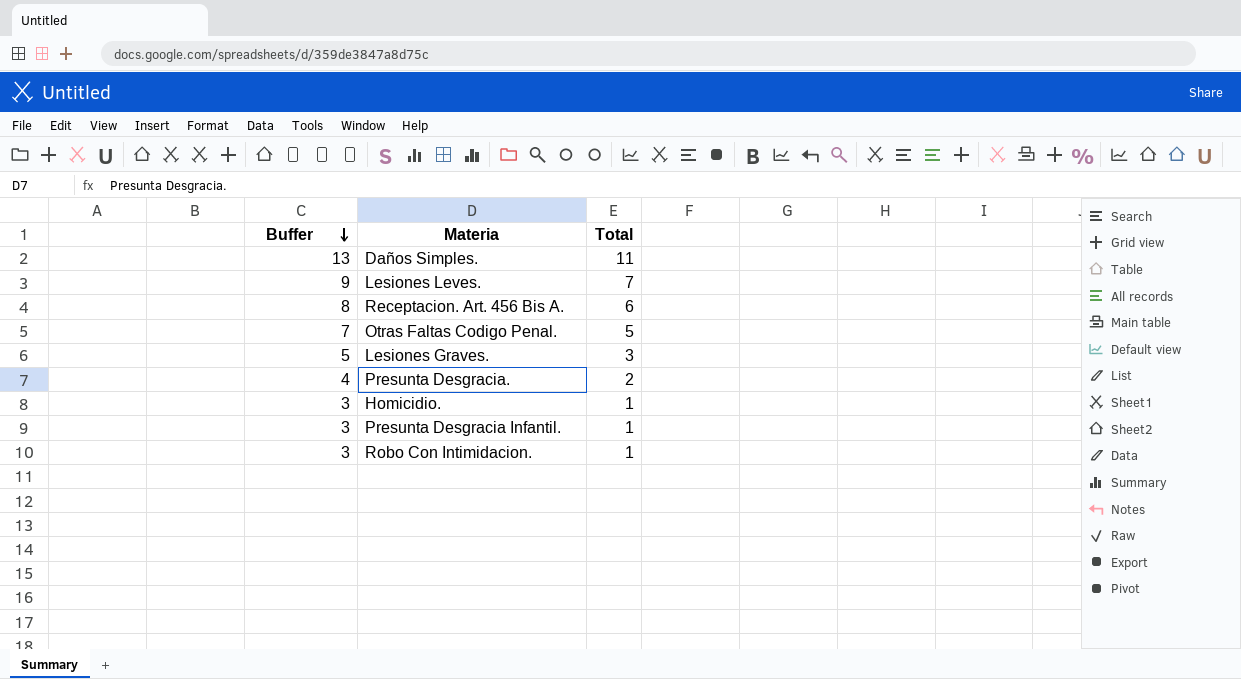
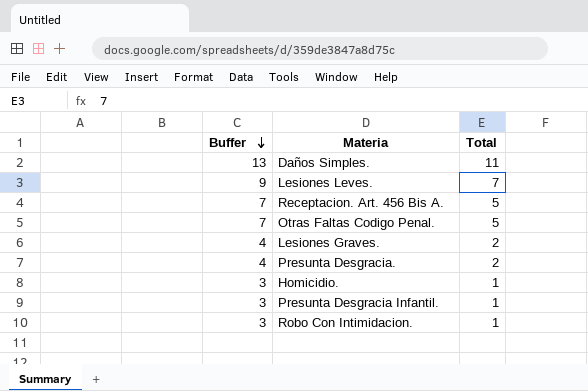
Receptacion. Art. 456 Bis A. | Buffer: 8 -> 7
Receptacion. Art. 456 Bis A. | Total: 6 -> 5
Lesiones Graves. | Buffer: 5 -> 4
Lesiones Graves. | Total: 3 -> 2

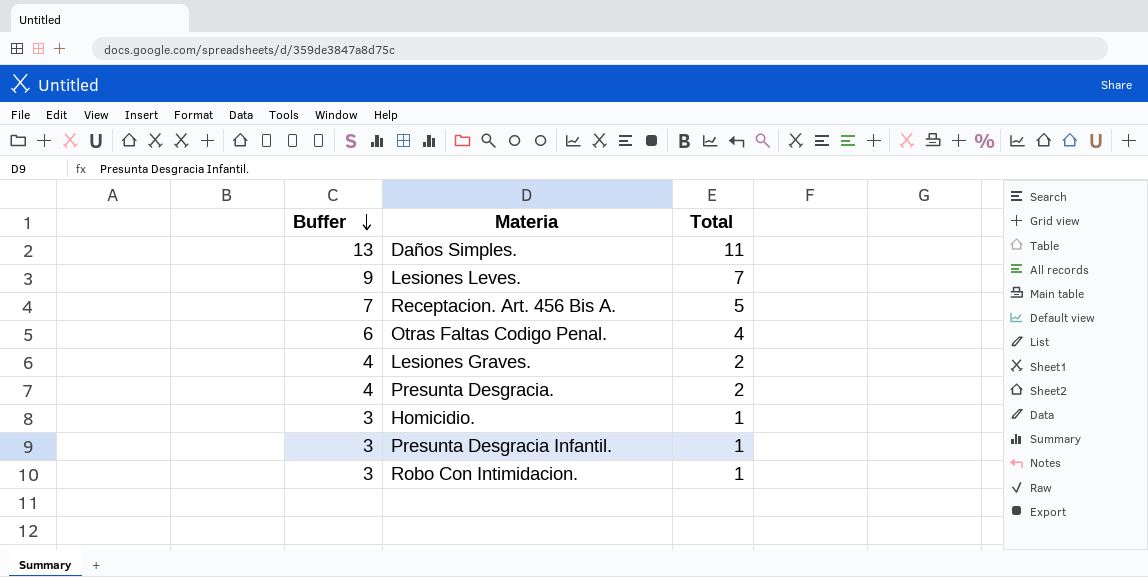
Otras Faltas Codigo Penal. | Buffer: 7 -> 6
Otras Faltas Codigo Penal. | Total: 5 -> 4

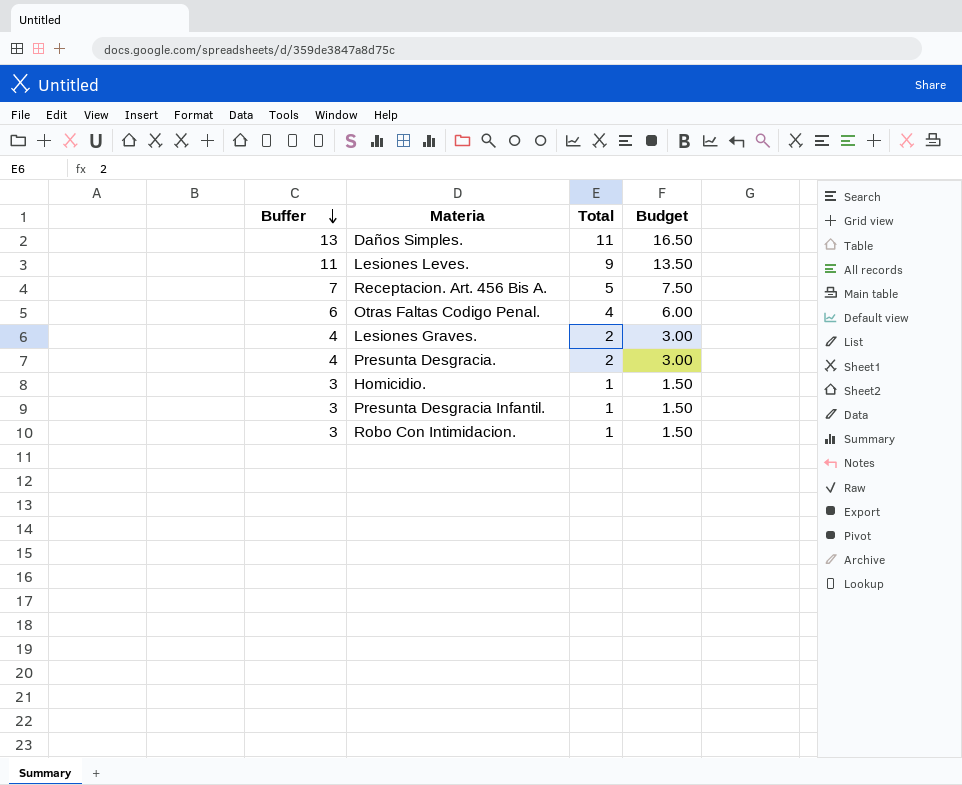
column Budget | formula: none -> [Total] * 1.5
Lesiones Leves. | Buffer: 9 -> 11
Lesiones Leves. | Total: 7 -> 9

